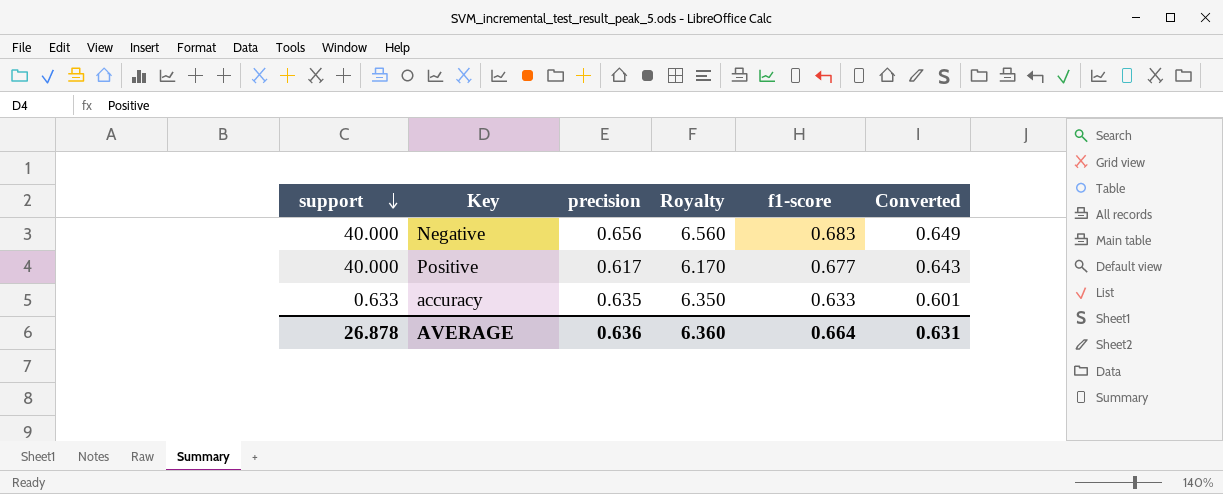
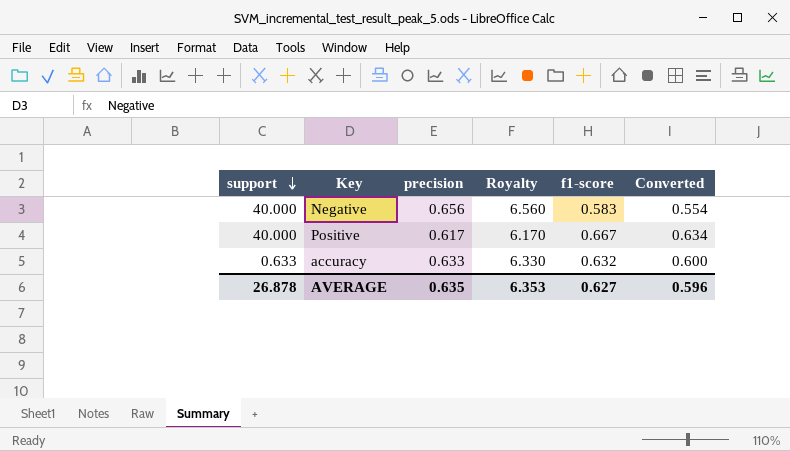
Negative | f1-score: 0.683 -> 0.583
Negative | Converted: 0.649 -> 0.554
Positive | f1-score: 0.677 -> 0.667
Positive | Converted: 0.643 -> 0.634
accuracy | precision: 0.635 -> 0.633
accuracy | Royalty: 6.350 -> 6.330
accuracy | f1-score: 0.633 -> 0.632
accuracy | Converted: 0.601 -> 0.600
AVERAGE | precision: 0.636 -> 0.635
AVERAGE | Royalty: 6.360 -> 6.353
AVERAGE | f1-score: 0.664 -> 0.627
AVERAGE | Converted: 0.631 -> 0.596

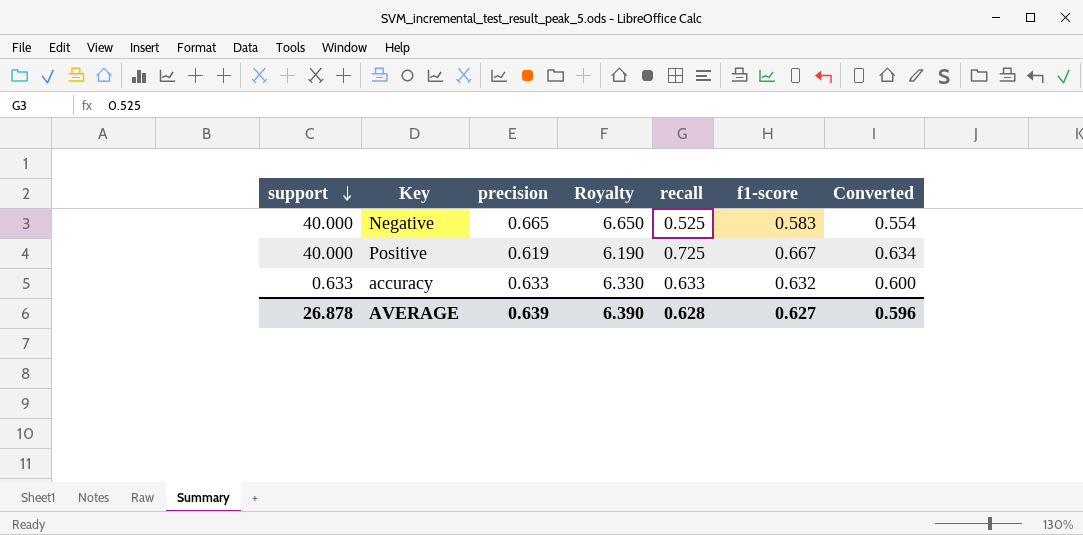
column recall | position: none -> 5
Negative | precision: 0.656 -> 0.665
Negative | Royalty: 6.560 -> 6.650
Positive | precision: 0.617 -> 0.619
Positive | Royalty: 6.170 -> 6.190
AVERAGE | precision: 0.635 -> 0.639
AVERAGE | Royalty: 6.353 -> 6.390

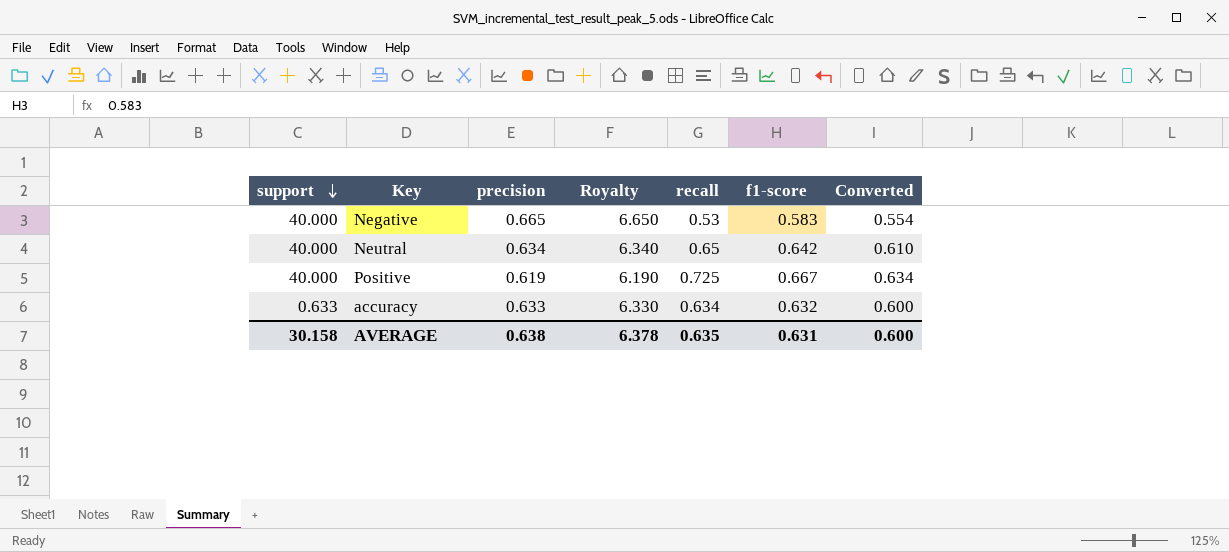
Negative | recall: 0.525 -> 0.53
row Neutral: none -> 40.000 | 0.634 | 6.340 | 0.65 | 0.642 | 0.610
accuracy | recall: 0.633 -> 0.634
AVERAGE | support: 26.878 -> 30.158
AVERAGE | precision: 0.639 -> 0.638
AVERAGE | Royalty: 6.390 -> 6.378
AVERAGE | recall: 0.628 -> 0.635
AVERAGE | f1-score: 0.627 -> 0.631
AVERAGE | Converted: 0.596 -> 0.600

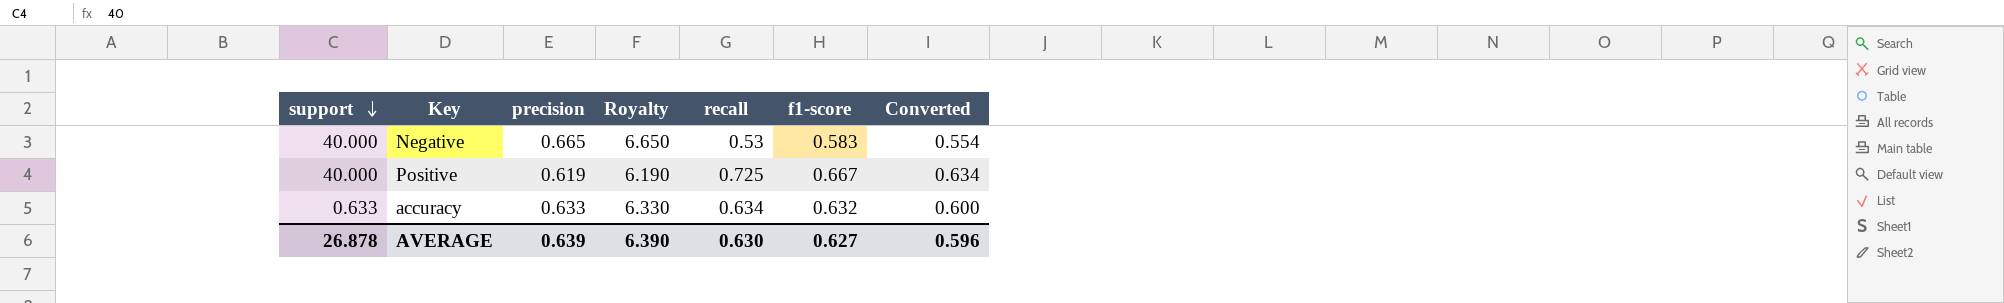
row Neutral: 40.000 | 0.634 | 6.340 | 0.65 | 0.642 | 0.610 -> none
AVERAGE | support: 30.158 -> 26.878
AVERAGE | precision: 0.638 -> 0.639
AVERAGE | Royalty: 6.378 -> 6.390
AVERAGE | recall: 0.635 -> 0.630
AVERAGE | f1-score: 0.631 -> 0.627
AVERAGE | Converted: 0.600 -> 0.596

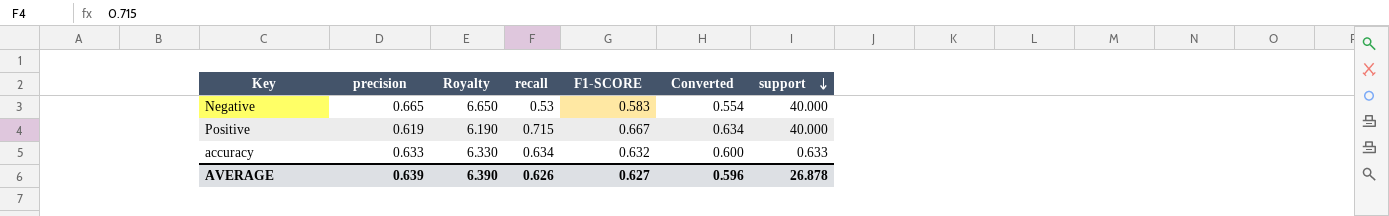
column name: f1-score -> F1-SCORE
column support | position: 1 -> 7
Positive | recall: 0.725 -> 0.715
AVERAGE | recall: 0.630 -> 0.626

